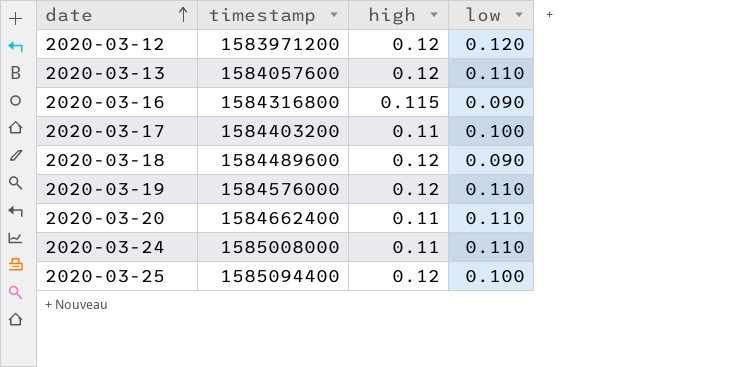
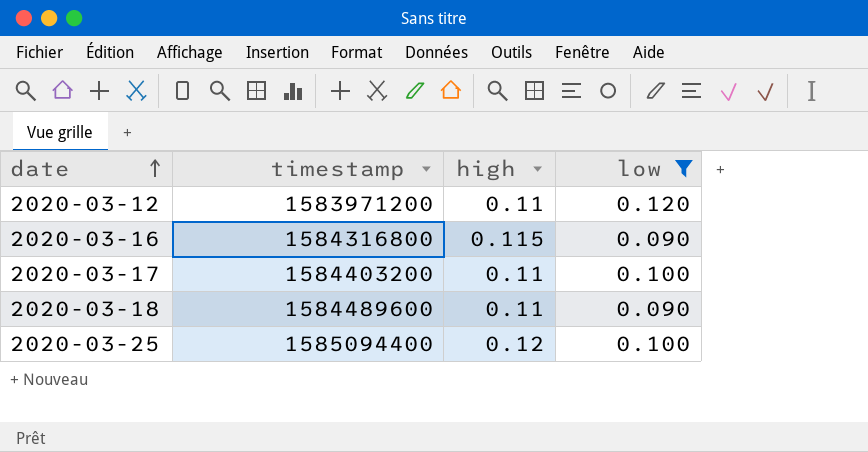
filter: none -> low != 0.110
2020-03-12 | high: 0.12 -> 0.11
2020-03-18 | high: 0.12 -> 0.11

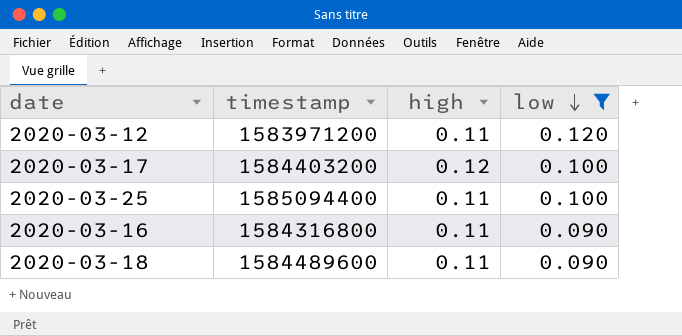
row order: date ascending -> low descending
2020-03-17 | high: 0.11 -> 0.12
2020-03-25 | high: 0.12 -> 0.11
2020-03-16 | high: 0.115 -> 0.11

